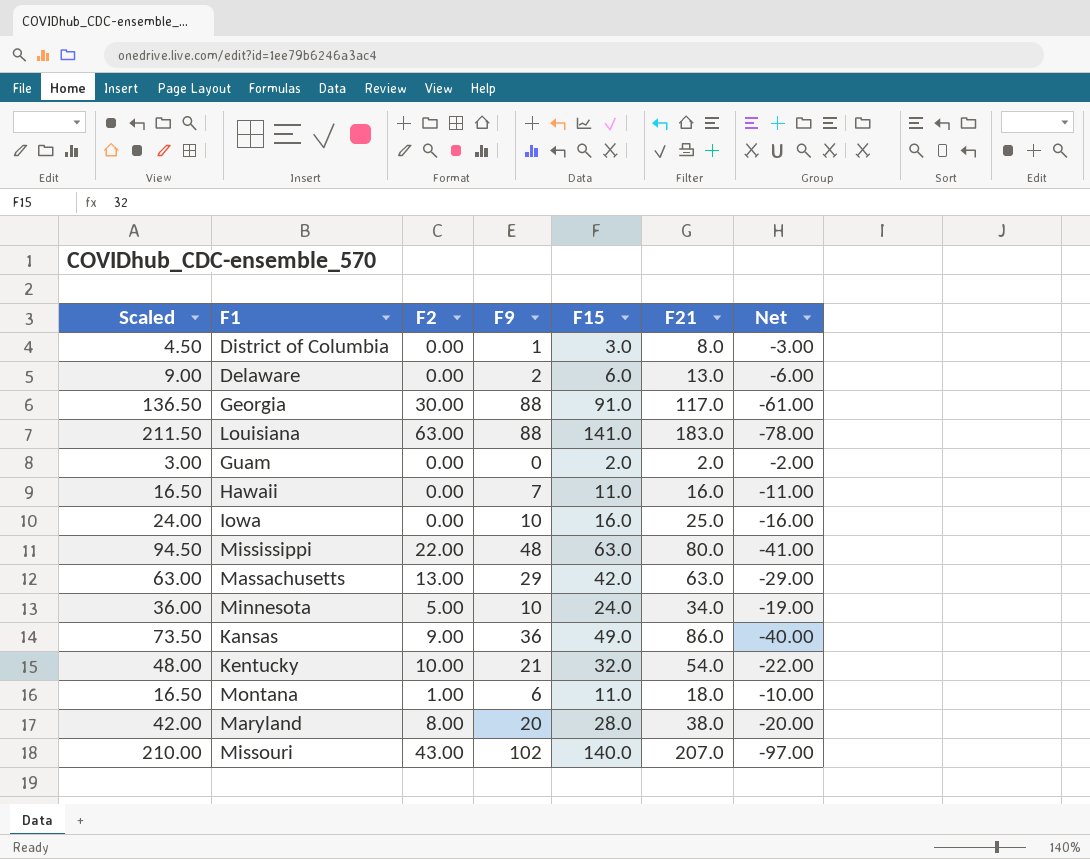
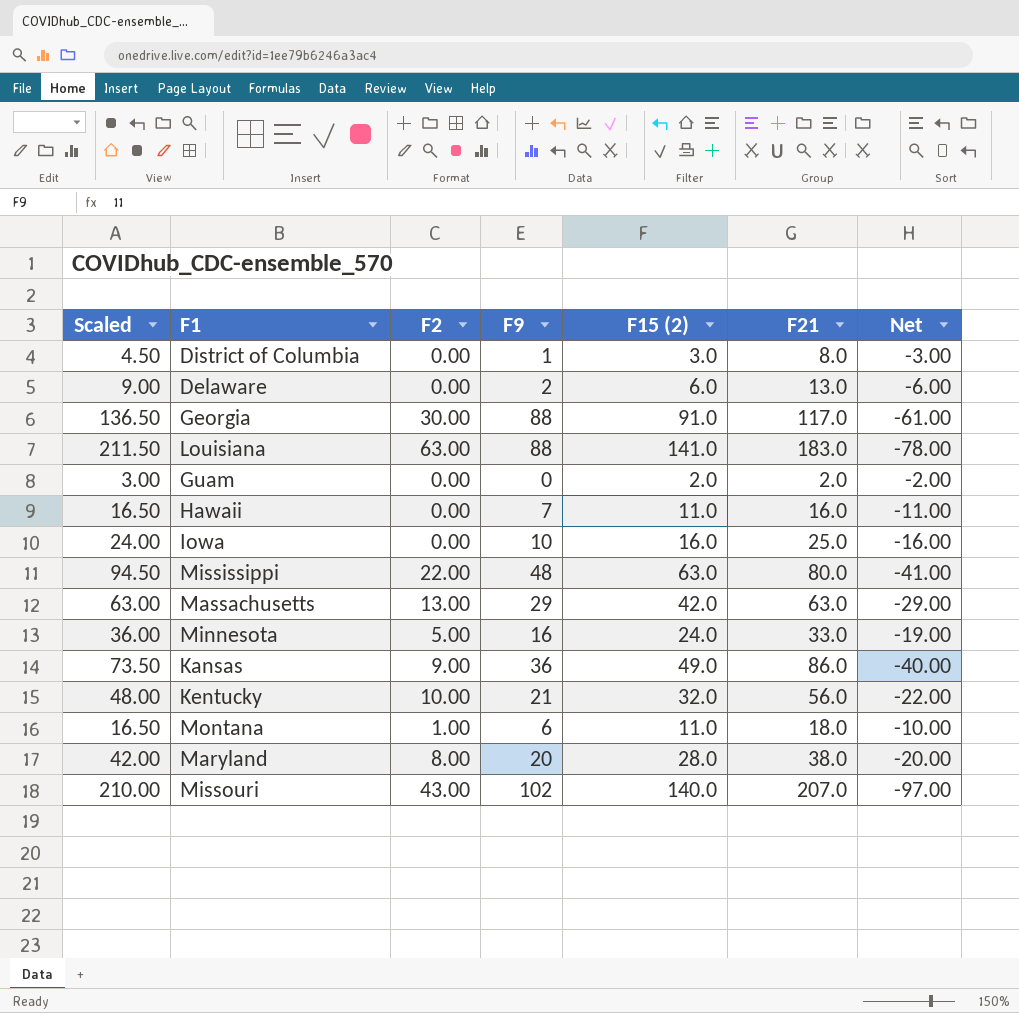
column name: F15 -> F15 (2)
Minnesota | F9: 10 -> 16
Minnesota | F21: 34.0 -> 33.0
Kentucky | F21: 54.0 -> 56.0

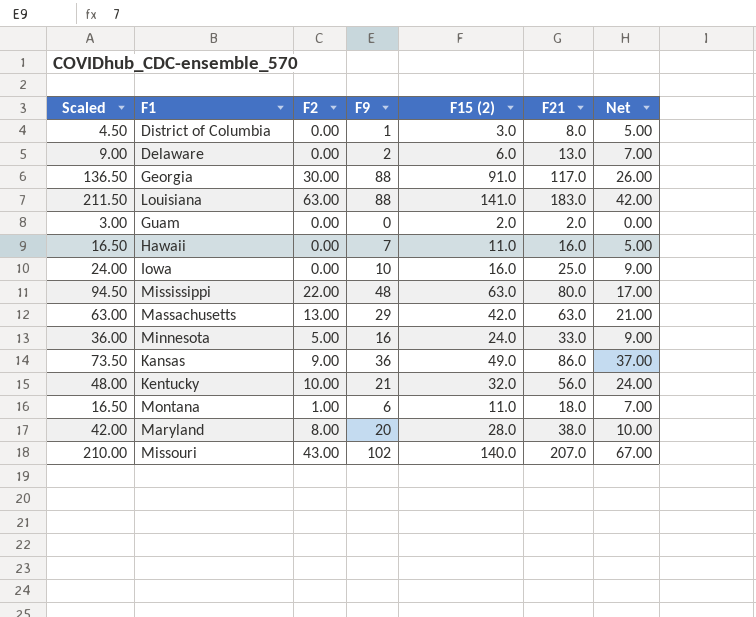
column Net | formula: [F2] - [F15 (2)] -> [F21] - [F15 (2)]

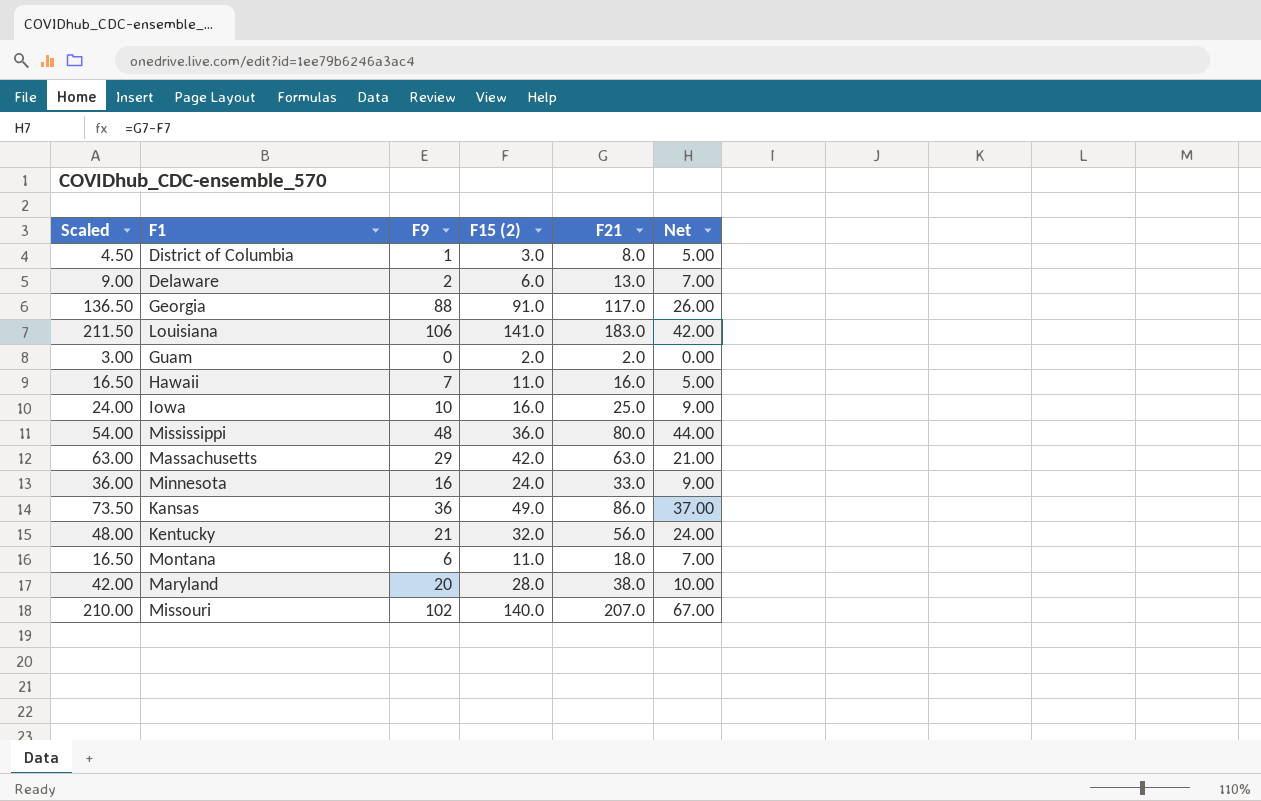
column F2 | position: 3 -> none
Louisiana | F9: 88 -> 106
Mississippi | Scaled: 94.50 -> 54.00
Mississippi | F15 (2): 63.0 -> 36.0
Mississippi | Net: 17.00 -> 44.00

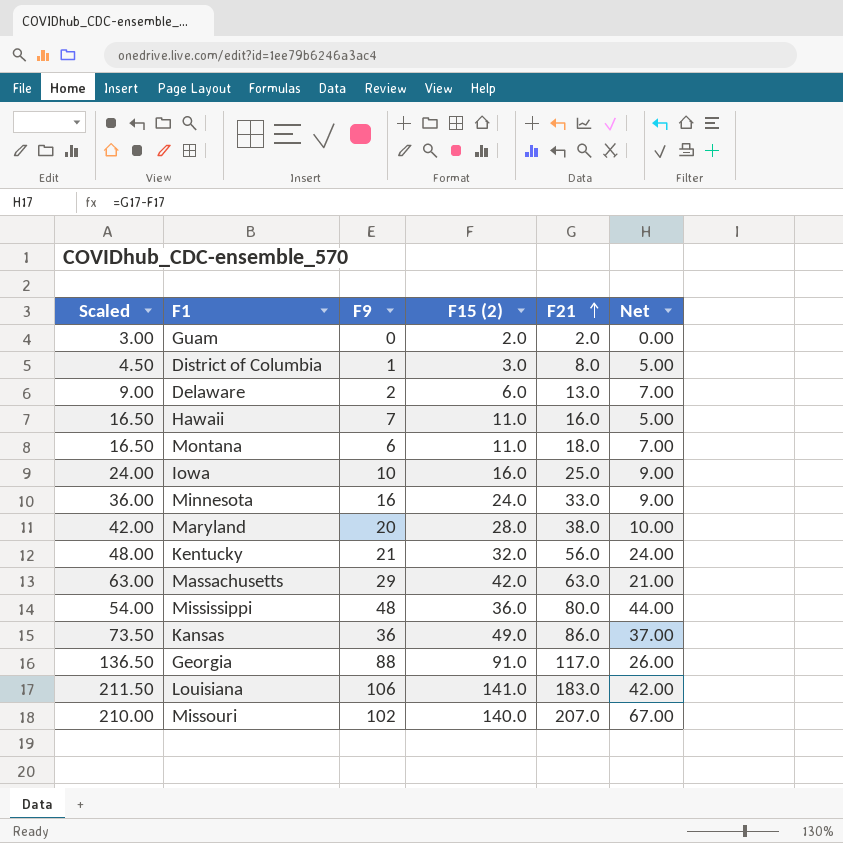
row order: none -> F21 ascending

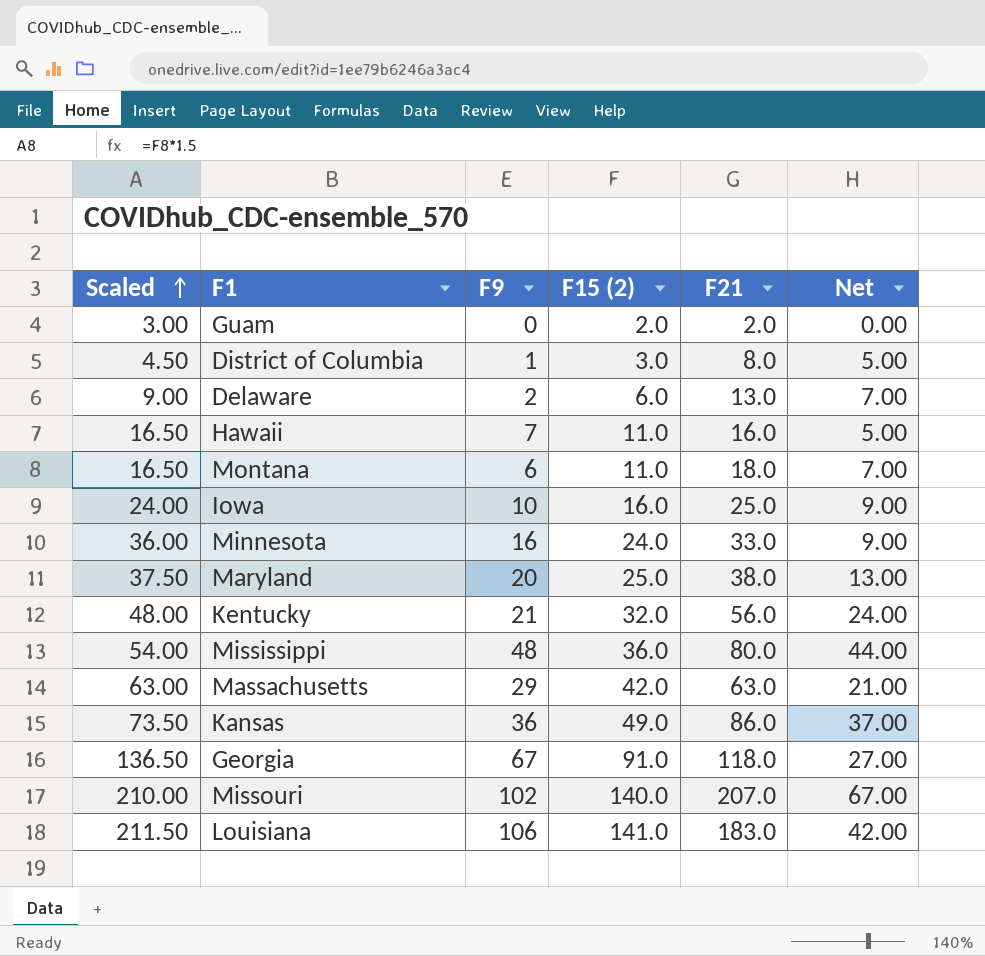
row order: F21 ascending -> Scaled ascending
Maryland | Scaled: 42.00 -> 37.50
Maryland | F15 (2): 28.0 -> 25.0
Maryland | Net: 10.00 -> 13.00
Georgia | F9: 88 -> 67
Georgia | F21: 117.0 -> 118.0
Georgia | Net: 26.00 -> 27.00

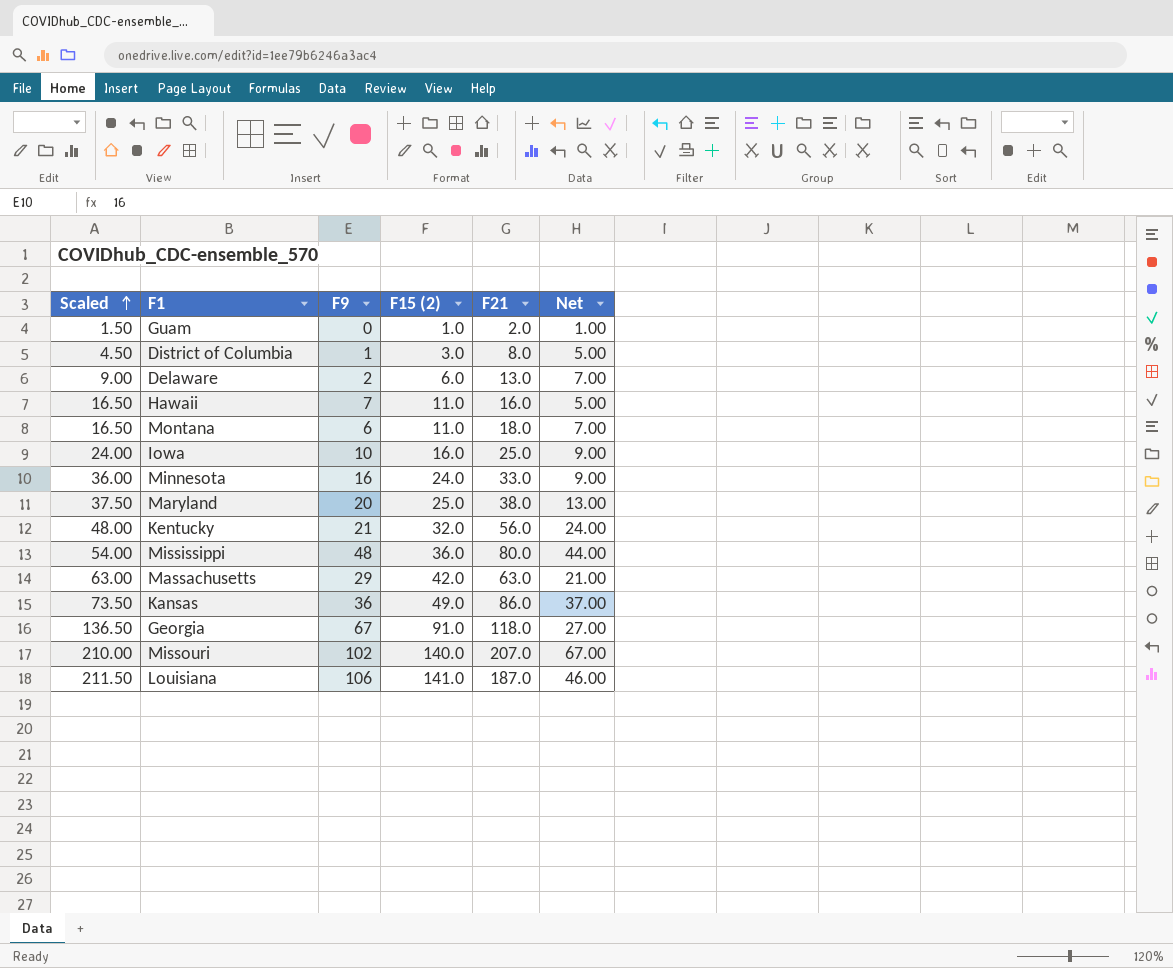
Guam | Scaled: 3.00 -> 1.50
Guam | F15 (2): 2.0 -> 1.0
Guam | Net: 0.00 -> 1.00
Louisiana | F21: 183.0 -> 187.0
Louisiana | Net: 42.00 -> 46.00

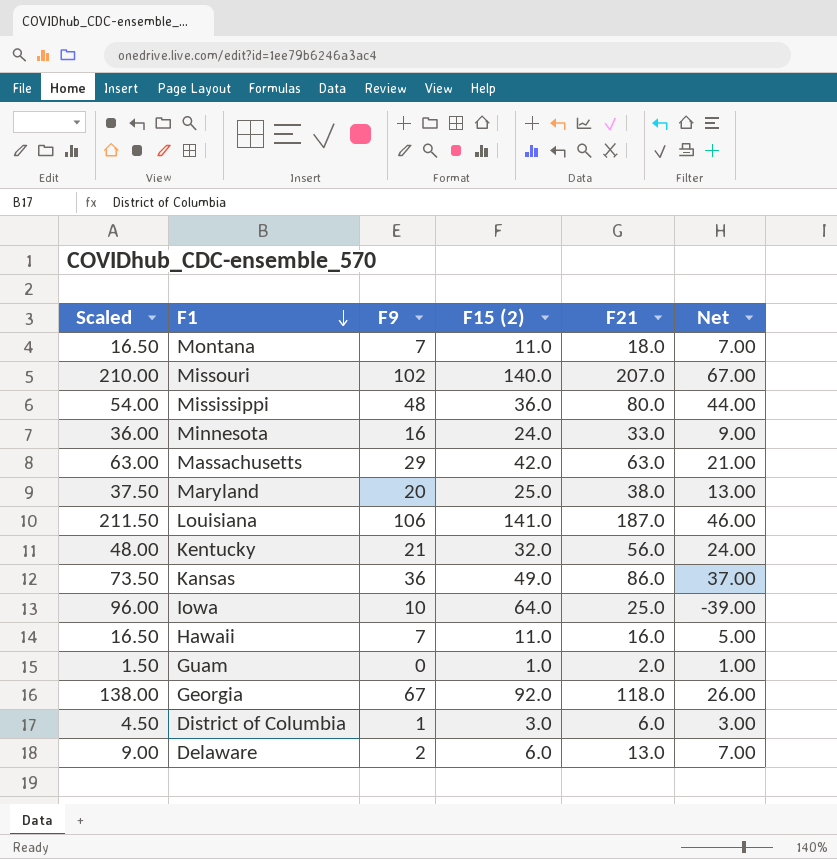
row order: Scaled ascending -> F1 descending
Montana | F9: 6 -> 7
Iowa | Scaled: 24.00 -> 96.00
Iowa | F15 (2): 16.0 -> 64.0
Iowa | Net: 9.00 -> -39.00
Georgia | Scaled: 136.50 -> 138.00
Georgia | F15 (2): 91.0 -> 92.0
Georgia | Net: 27.00 -> 26.00
District of Columbia | F21: 8.0 -> 6.0
District of Columbia | Net: 5.00 -> 3.00

